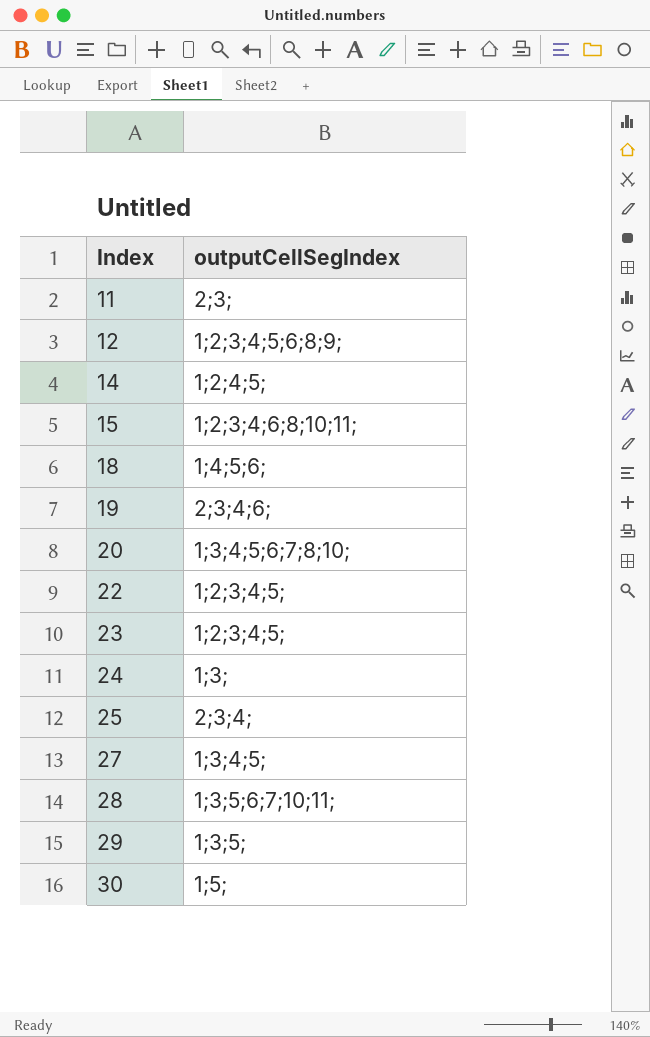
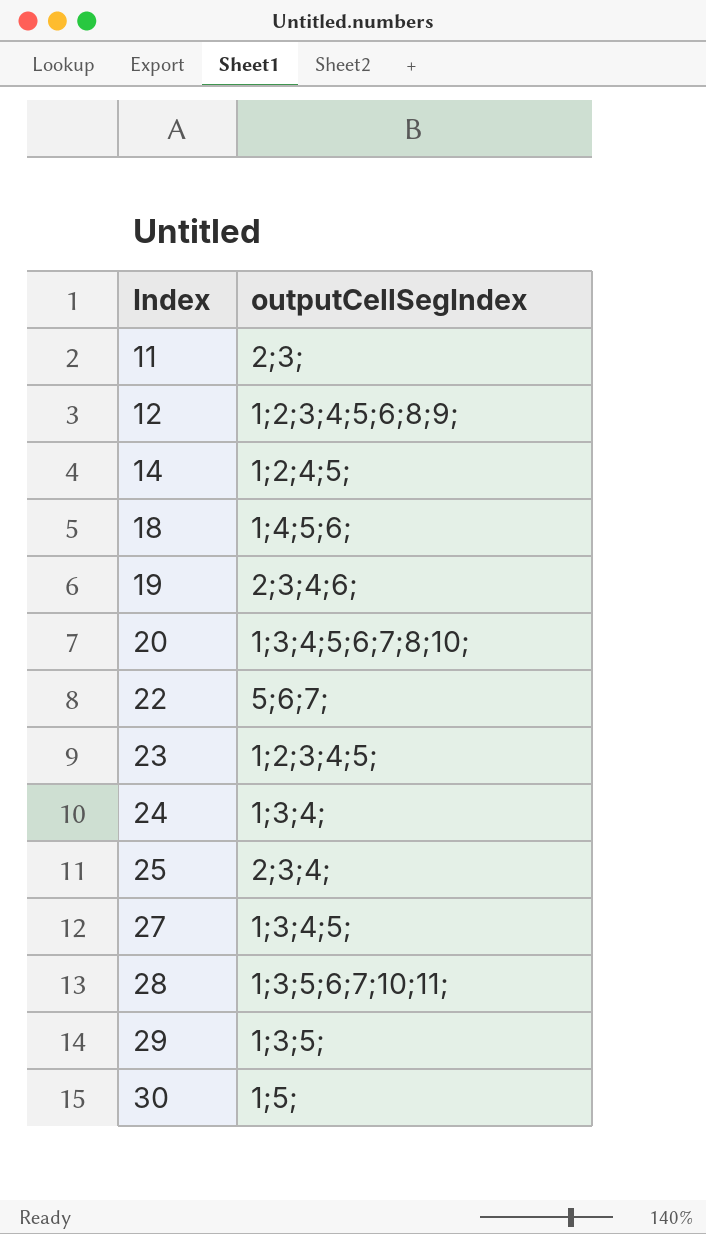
row 15: 1;2;3;4;6;8;10;11; -> none
22 | outputCellSegIndex: 1;2;3;4;5; -> 5;6;7;
24 | outputCellSegIndex: 1;3; -> 1;3;4;

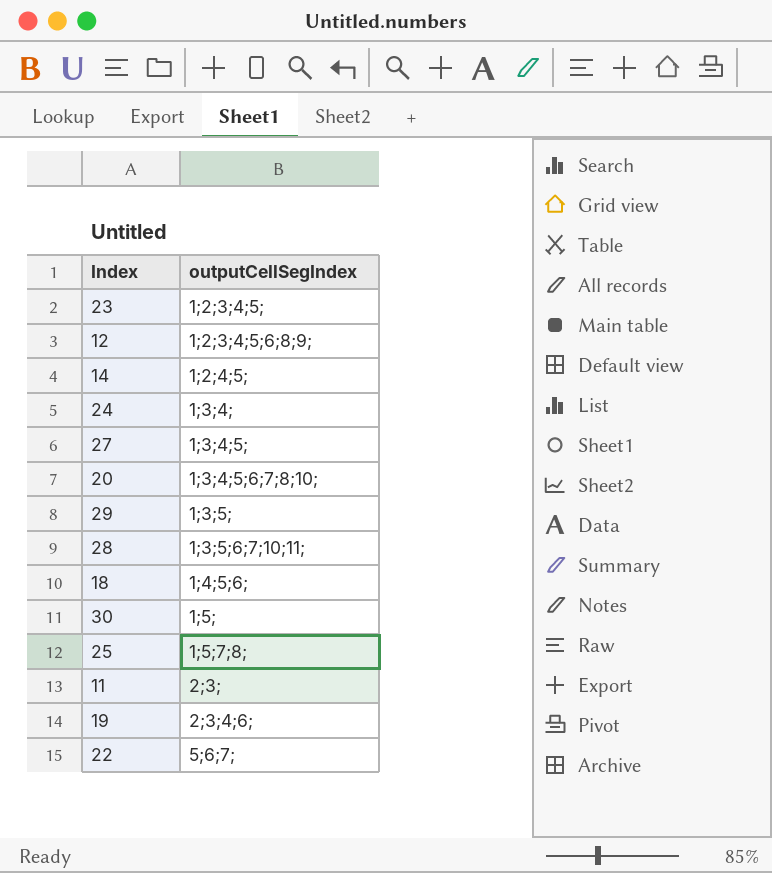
row order: Index ascending -> outputCellSegIndex ascending
25 | outputCellSegIndex: 2;3;4; -> 1;5;7;8;

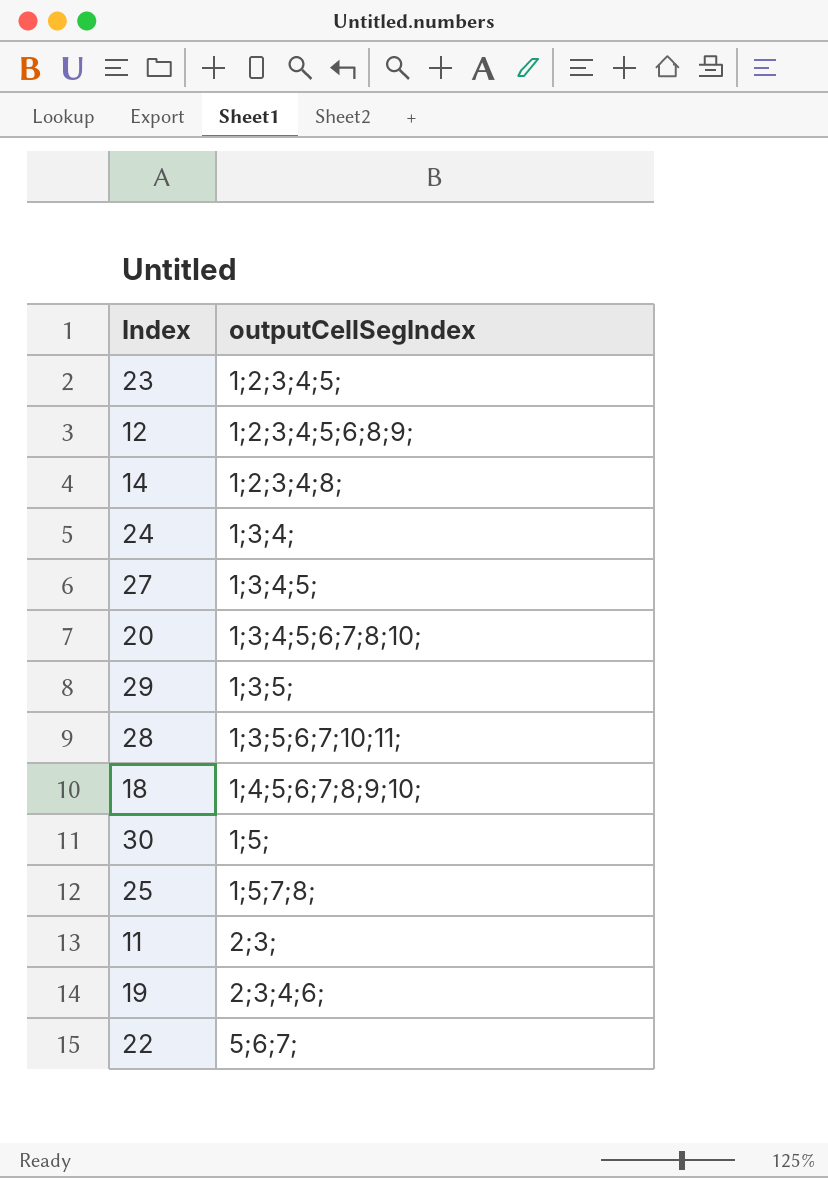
14 | outputCellSegIndex: 1;2;4;5; -> 1;2;3;4;8;
18 | outputCellSegIndex: 1;4;5;6; -> 1;4;5;6;7;8;9;10;

